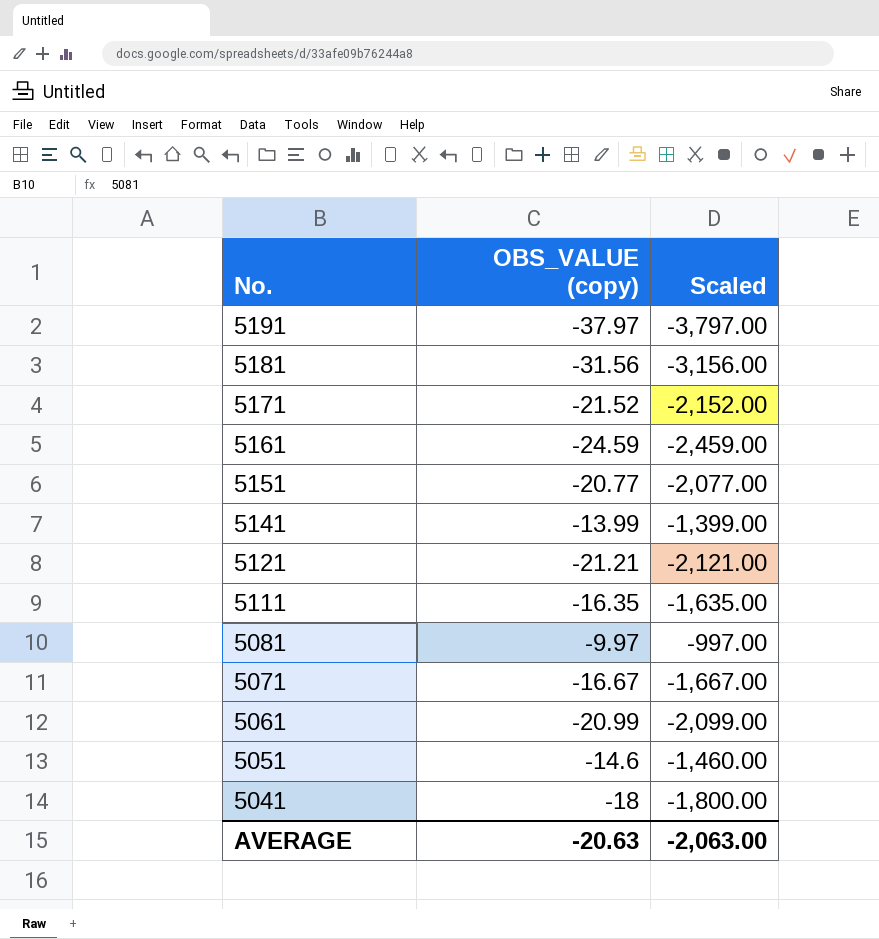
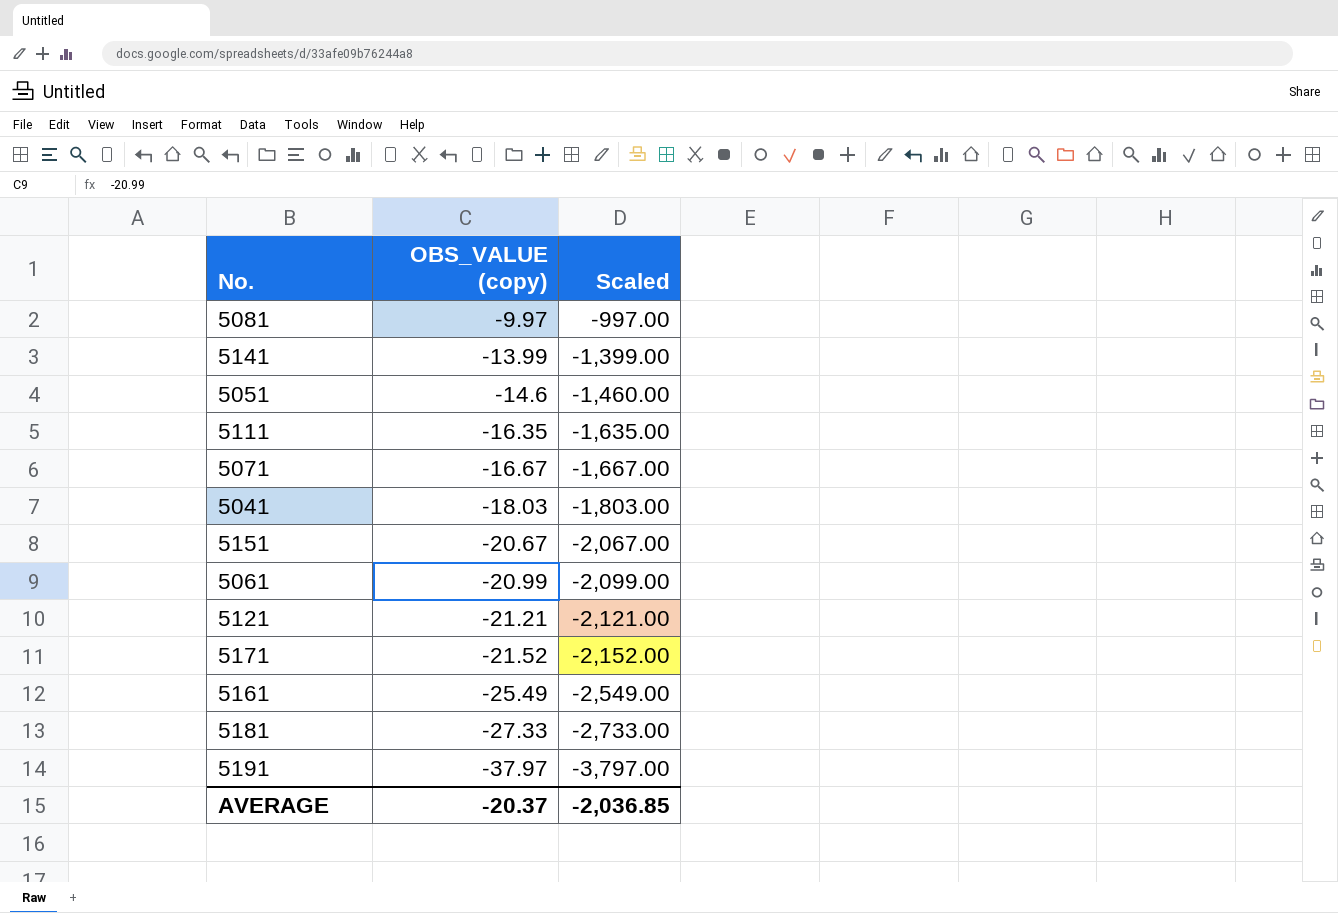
row order: No. descending -> OBS_VALUE (copy) descending
5041 | OBS_VALUE (copy): -18 -> -18.03
5041 | Scaled: -1,800.00 -> -1,803.00
5151 | OBS_VALUE (copy): -20.77 -> -20.67
5151 | Scaled: -2,077.00 -> -2,067.00
5161 | OBS_VALUE (copy): -24.59 -> -25.49
5161 | Scaled: -2,459.00 -> -2,549.00
5181 | OBS_VALUE (copy): -31.56 -> -27.33
5181 | Scaled: -3,156.00 -> -2,733.00
AVERAGE | OBS_VALUE (copy): -20.63 -> -20.37
AVERAGE | Scaled: -2,063.00 -> -2,036.85

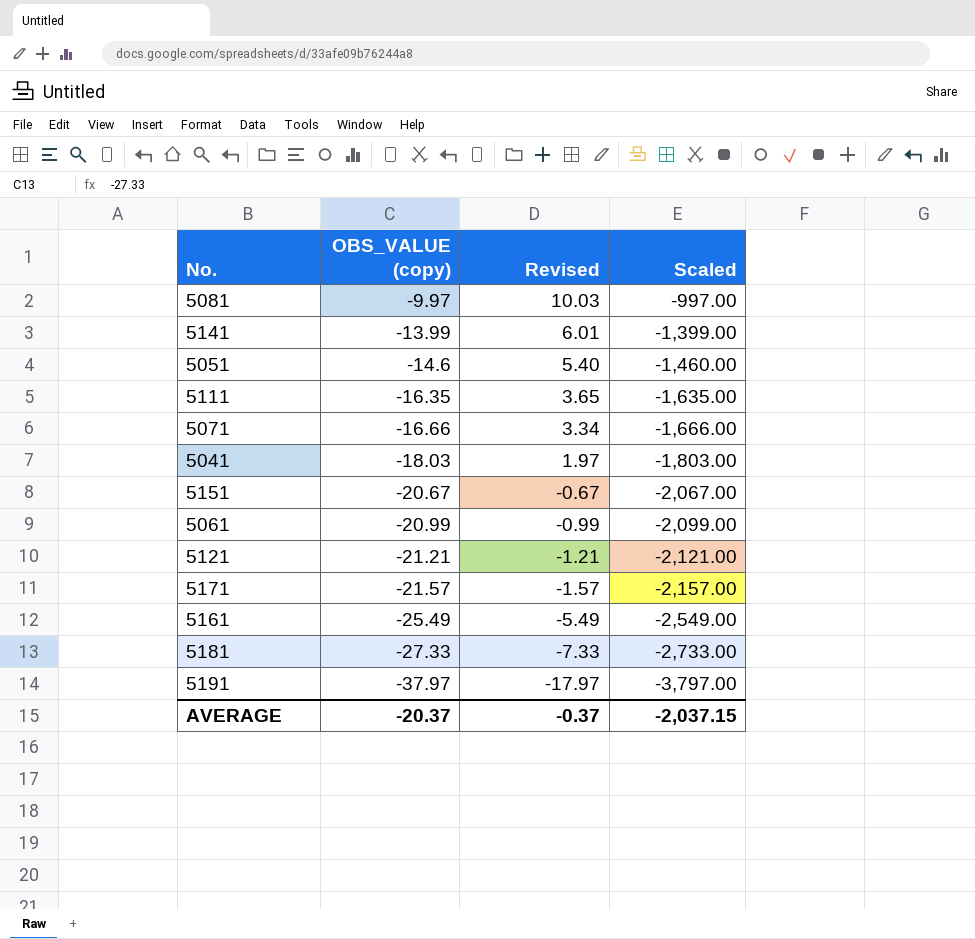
column Revised | formula: none -> [OBS_VALUE (copy)] + 20
5071 | OBS_VALUE (copy): -16.67 -> -16.66
5071 | Scaled: -1,667.00 -> -1,666.00
5171 | OBS_VALUE (copy): -21.52 -> -21.57
5171 | Scaled: -2,152.00 -> -2,157.00
AVERAGE | Scaled: -2,036.85 -> -2,037.15

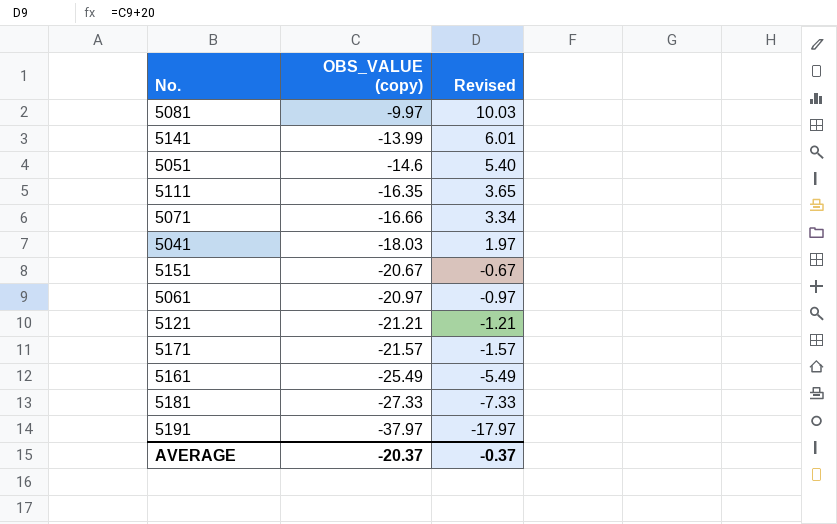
column Scaled | formula: [OBS_VALUE (copy)] * 100 -> none
5061 | OBS_VALUE (copy): -20.99 -> -20.97
5061 | Revised: -0.99 -> -0.97

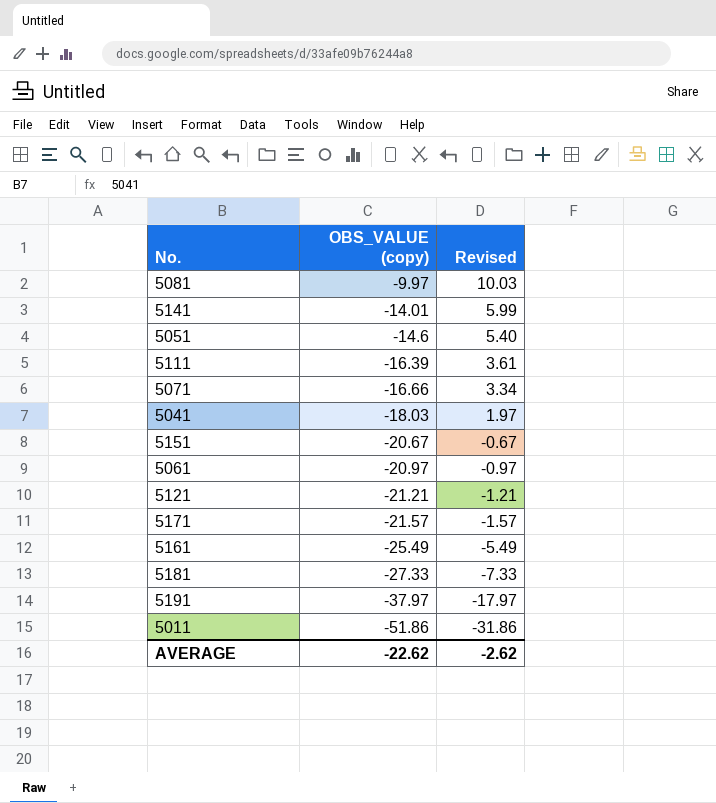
5141 | OBS_VALUE (copy): -13.99 -> -14.01
5141 | Revised: 6.01 -> 5.99
5111 | OBS_VALUE (copy): -16.35 -> -16.39
5111 | Revised: 3.65 -> 3.61
row 5011: none -> -51.86 | -31.86
AVERAGE | OBS_VALUE (copy): -20.37 -> -22.62
AVERAGE | Revised: -0.37 -> -2.62

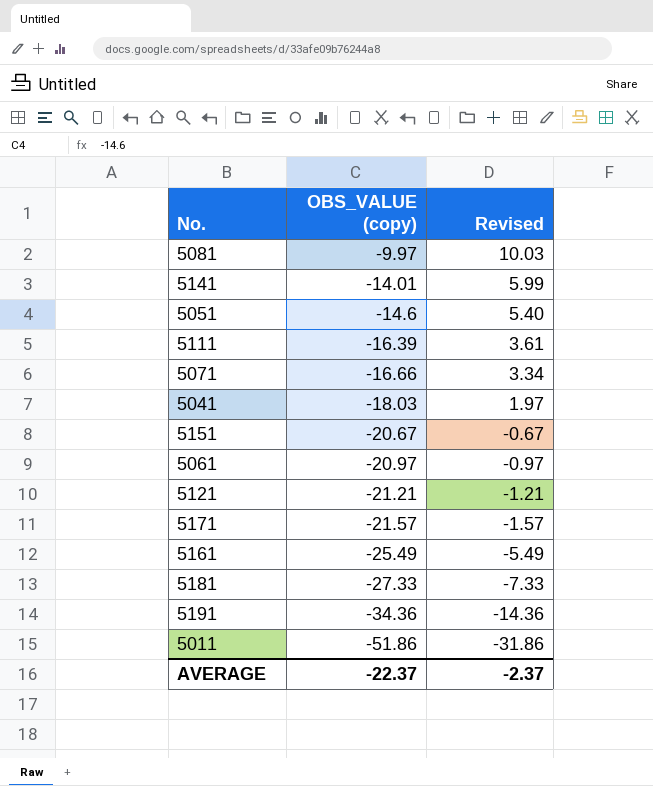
5191 | OBS_VALUE (copy): -37.97 -> -34.36
5191 | Revised: -17.97 -> -14.36
AVERAGE | OBS_VALUE (copy): -22.62 -> -22.37
AVERAGE | Revised: -2.62 -> -2.37

